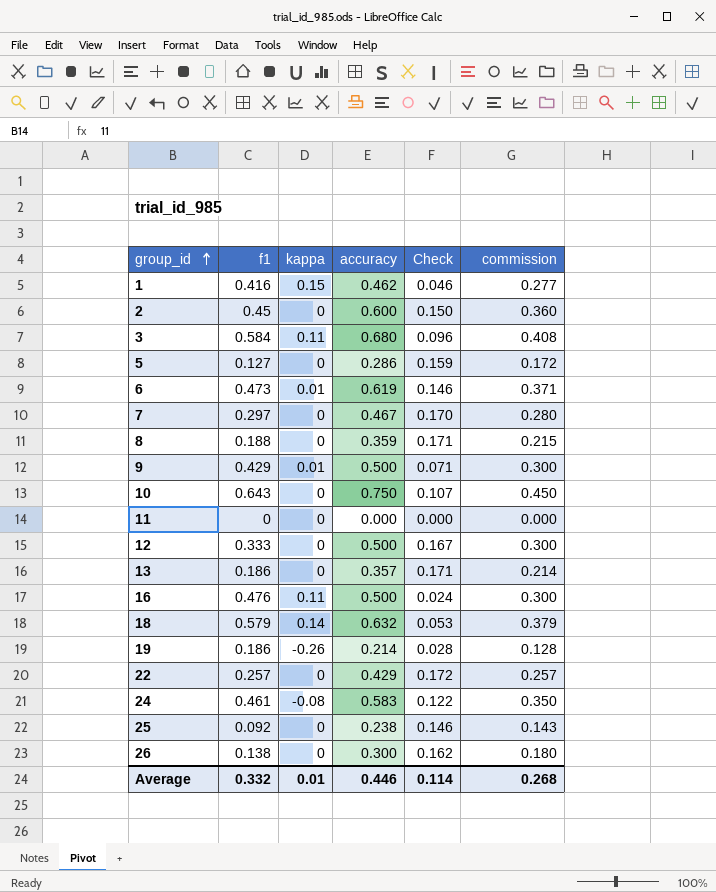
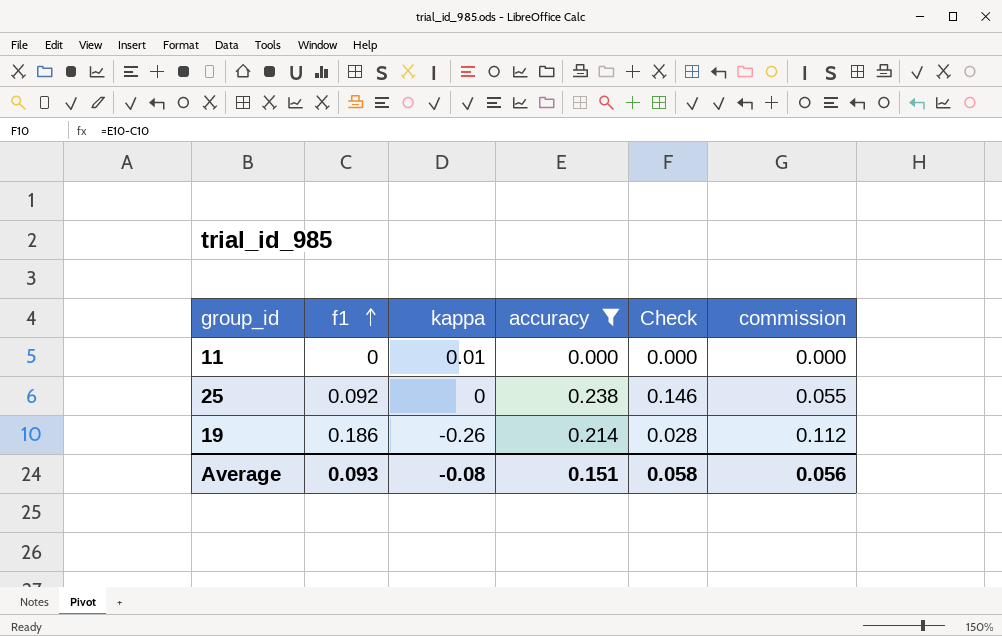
filter: none -> accuracy <= 0.238
row order: group_id ascending -> f1 ascending
column commission | formula: [accuracy] * 0.6 -> [f1] * 0.6
11 | kappa: 0 -> 0.01
Average | f1: 0.332 -> 0.093
Average | kappa: 0.01 -> -0.08
Average | accuracy: 0.446 -> 0.151
Average | Check: 0.114 -> 0.058
Average | commission: 0.268 -> 0.056

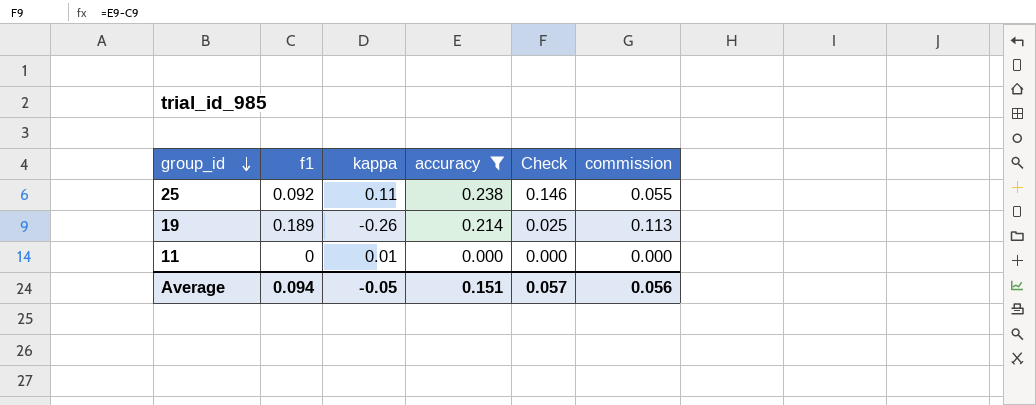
row order: f1 ascending -> group_id descending
25 | kappa: 0 -> 0.11
19 | f1: 0.186 -> 0.189
19 | Check: 0.028 -> 0.025
19 | commission: 0.112 -> 0.113
Average | f1: 0.093 -> 0.094
Average | kappa: -0.08 -> -0.05
Average | Check: 0.058 -> 0.057

